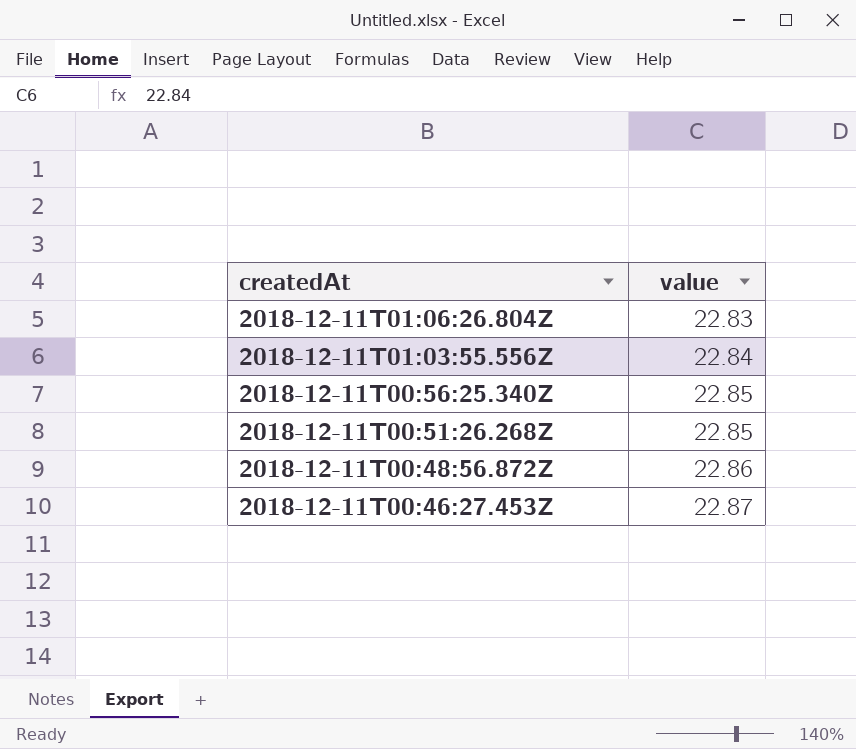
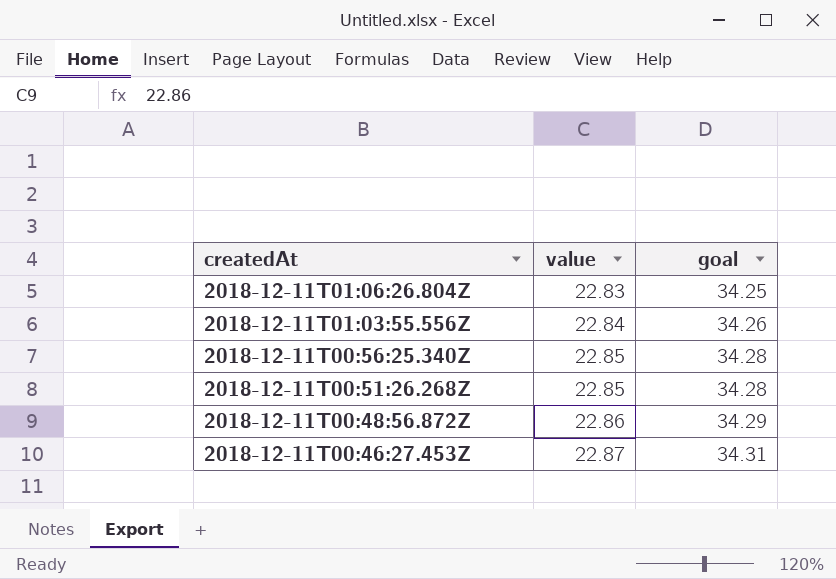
column goal | formula: none -> [value] * 1.5

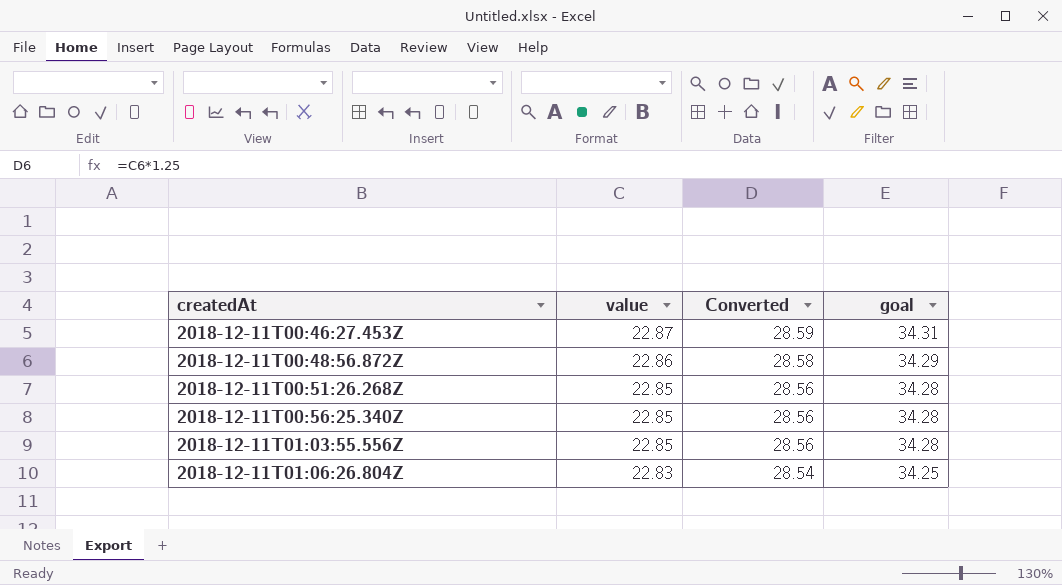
row order: createdAt descending -> createdAt ascending
column Converted | formula: none -> [value] * 1.25
2018-12-11T01:03:55.556Z | value: 22.84 -> 22.85
2018-12-11T01:03:55.556Z | goal: 34.26 -> 34.28

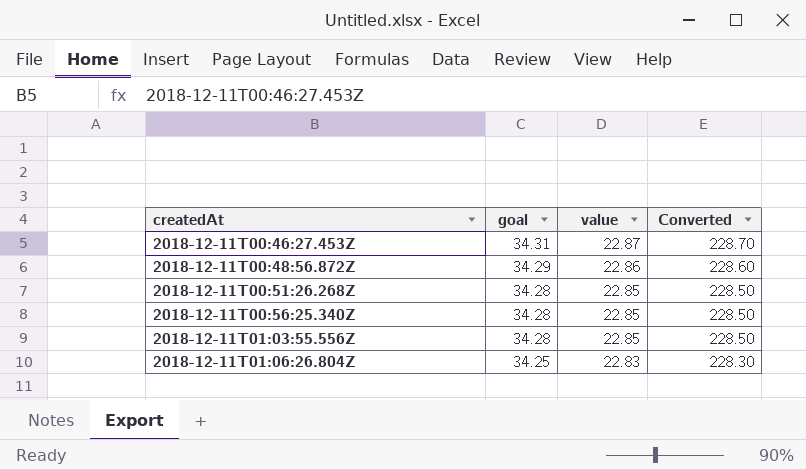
column goal | position: 4 -> 2
column Converted | formula: [value] * 1.25 -> [value] * 10

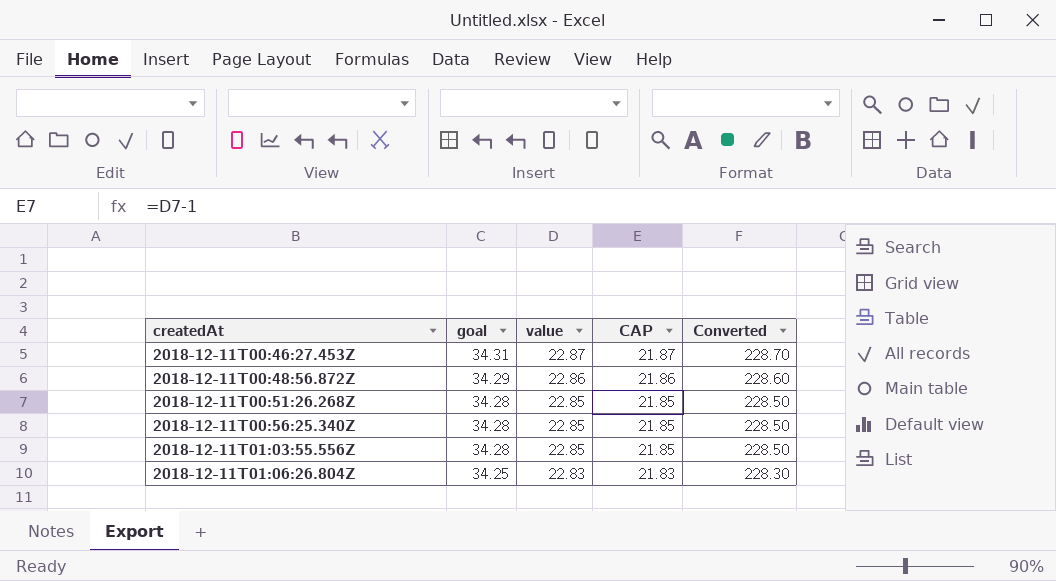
column CAP | formula: none -> [value] - 1

